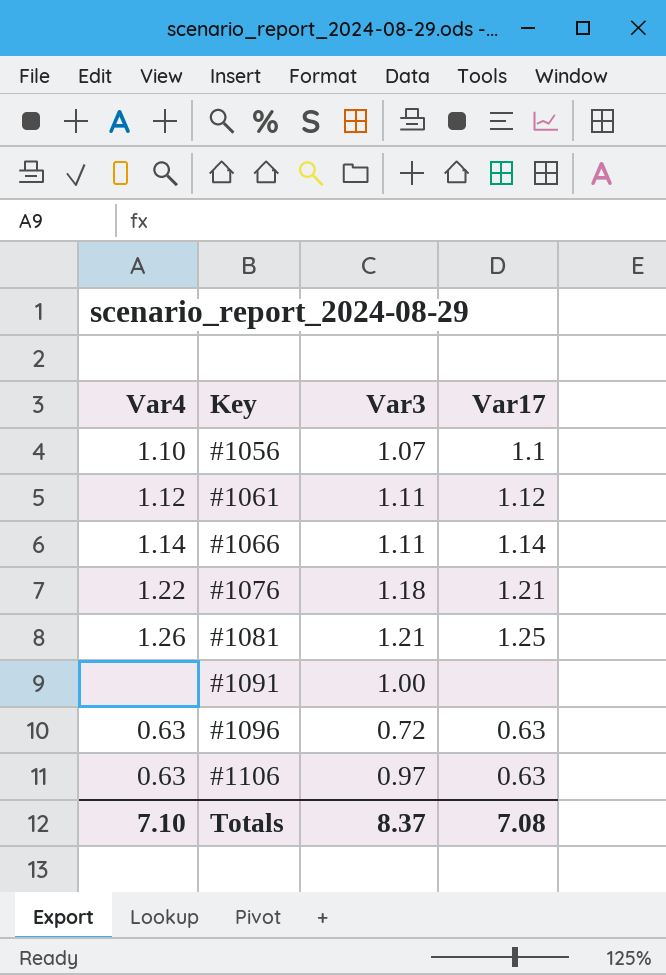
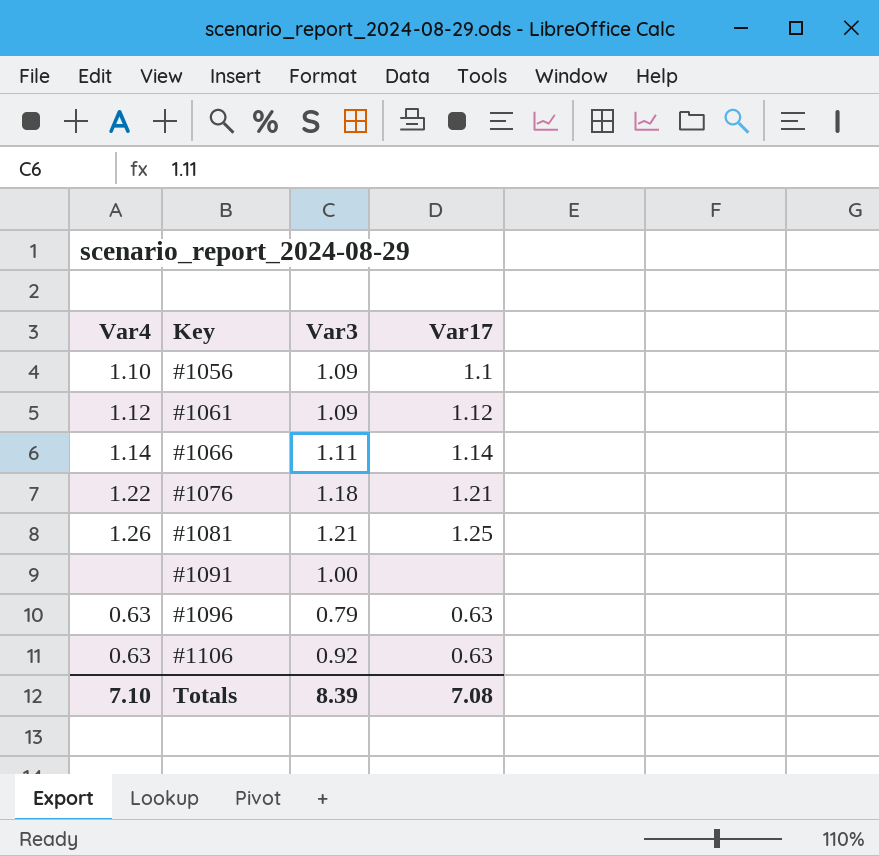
#1056 | Var3: 1.07 -> 1.09
#1061 | Var3: 1.11 -> 1.09
#1096 | Var3: 0.72 -> 0.79
#1106 | Var3: 0.97 -> 0.92
Totals | Var3: 8.37 -> 8.39

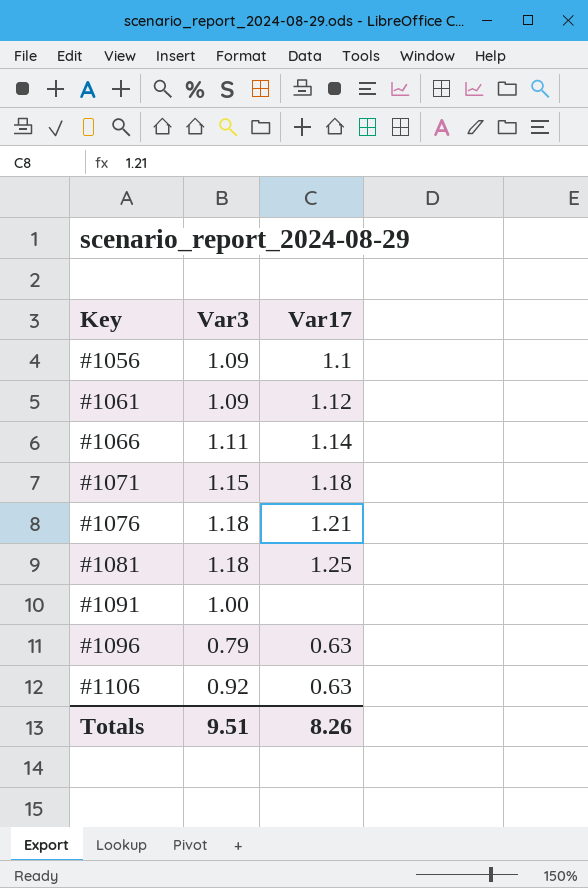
column Var4 | position: 1 -> none
row #1071: none -> 1.15 | 1.18
#1081 | Var3: 1.21 -> 1.18
Totals | Var3: 8.39 -> 9.51
Totals | Var17: 7.08 -> 8.26

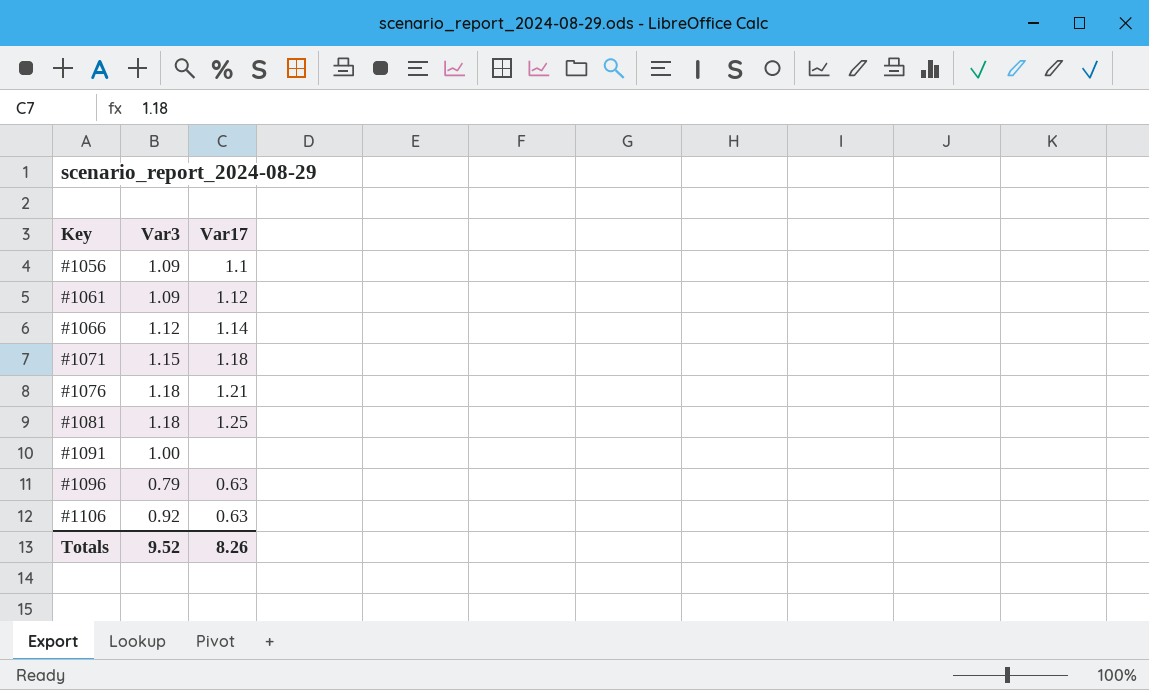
#1066 | Var3: 1.11 -> 1.12
Totals | Var3: 9.51 -> 9.52

